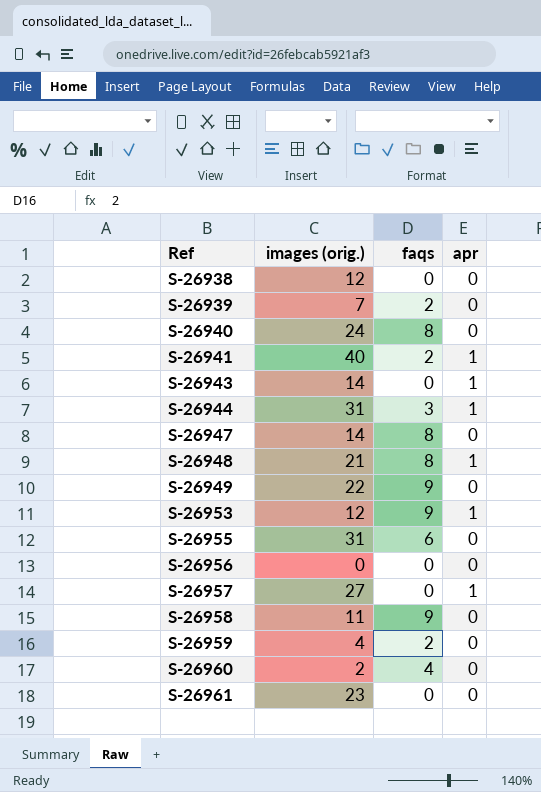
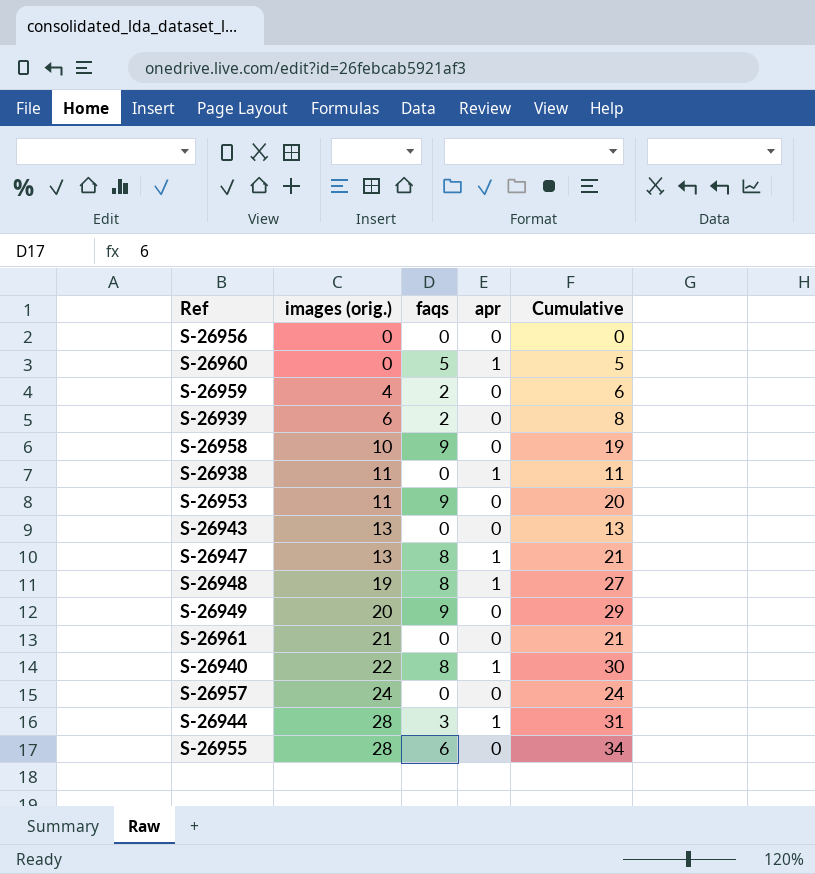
row order: Ref ascending -> images (orig.) ascending
column Cumulative | formula: none -> [images (orig.)] + [faqs]
row S-26941: 40 | 2 | 1 -> none
S-26960 | images (orig.): 2 -> 0
S-26960 | faqs: 4 -> 5
S-26960 | apr: 0 -> 1
S-26939 | images (orig.): 7 -> 6
S-26958 | images (orig.): 11 -> 10
S-26938 | images (orig.): 12 -> 11
S-26938 | apr: 0 -> 1
S-26953 | images (orig.): 12 -> 11
S-26953 | apr: 1 -> 0
S-26943 | images (orig.): 14 -> 13
S-26943 | apr: 1 -> 0
S-26947 | images (orig.): 14 -> 13
S-26947 | apr: 0 -> 1
S-26948 | images (orig.): 21 -> 19
S-26949 | images (orig.): 22 -> 20
S-26961 | images (orig.): 23 -> 21
S-26940 | images (orig.): 24 -> 22
S-26940 | apr: 0 -> 1
S-26957 | images (orig.): 27 -> 24
S-26957 | apr: 1 -> 0
S-26944 | images (orig.): 31 -> 28
S-26955 | images (orig.): 31 -> 28

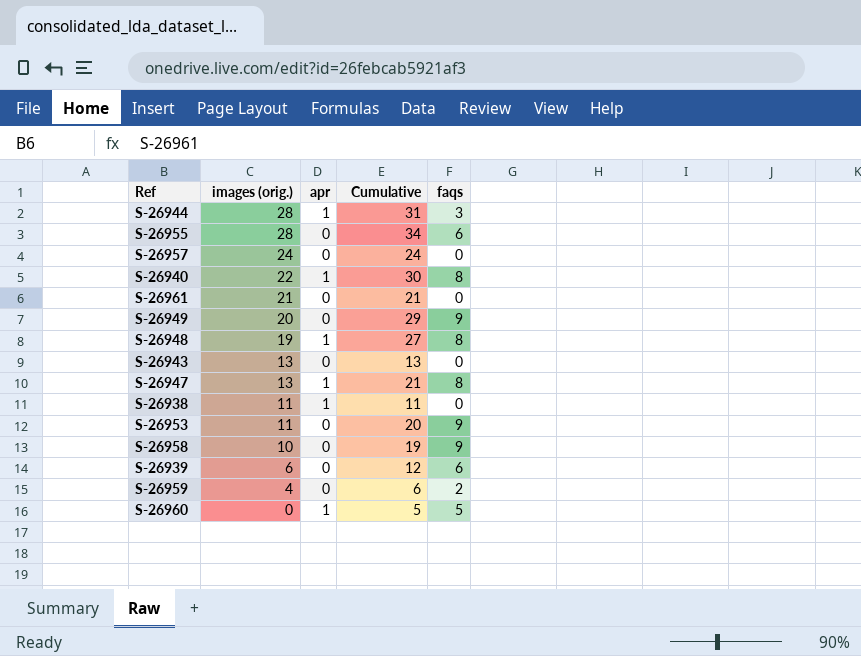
row order: images (orig.) ascending -> images (orig.) descending
column faqs | position: 3 -> 5
row S-26956: 0 | 0 | 0 | 0 -> none
S-26939 | Cumulative: 8 -> 12
S-26939 | faqs: 2 -> 6

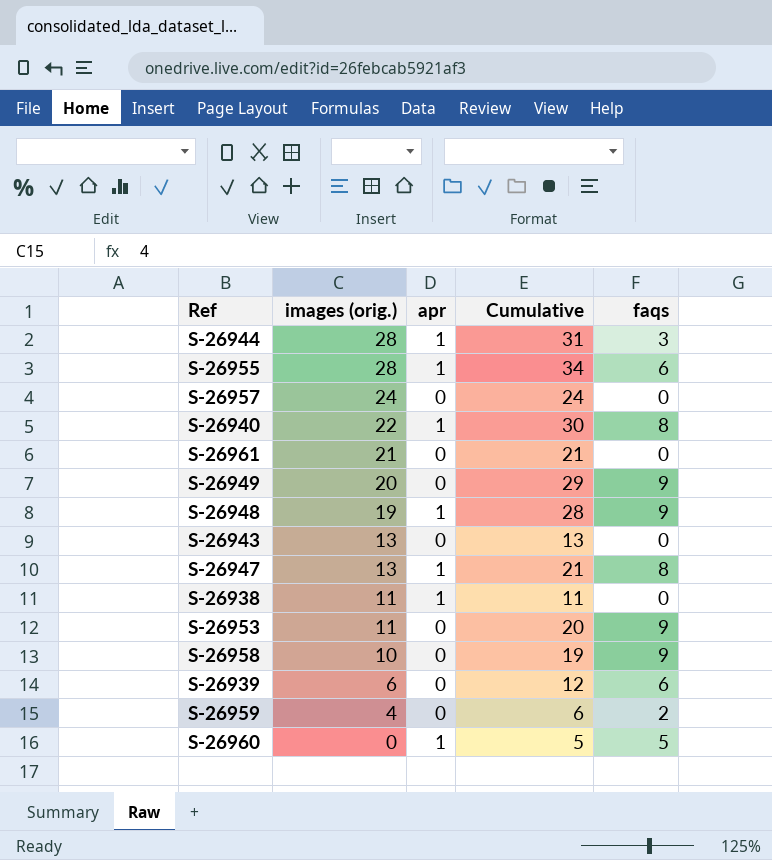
S-26955 | apr: 0 -> 1
S-26948 | Cumulative: 27 -> 28
S-26948 | faqs: 8 -> 9

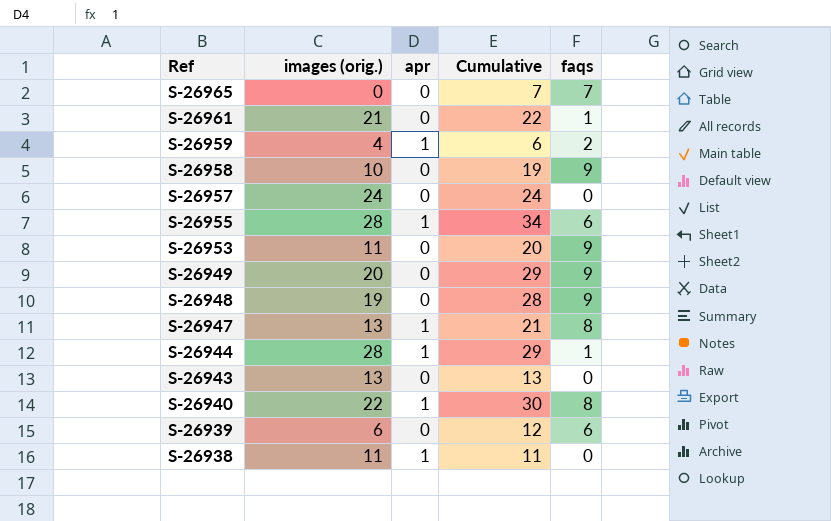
row order: images (orig.) descending -> Ref descending
row S-26960: 0 | 1 | 5 | 5 -> none
row S-26965: none -> 0 | 0 | 7 | 7
S-26961 | Cumulative: 21 -> 22
S-26961 | faqs: 0 -> 1
S-26959 | apr: 0 -> 1
S-26948 | apr: 1 -> 0
S-26944 | Cumulative: 31 -> 29
S-26944 | faqs: 3 -> 1

